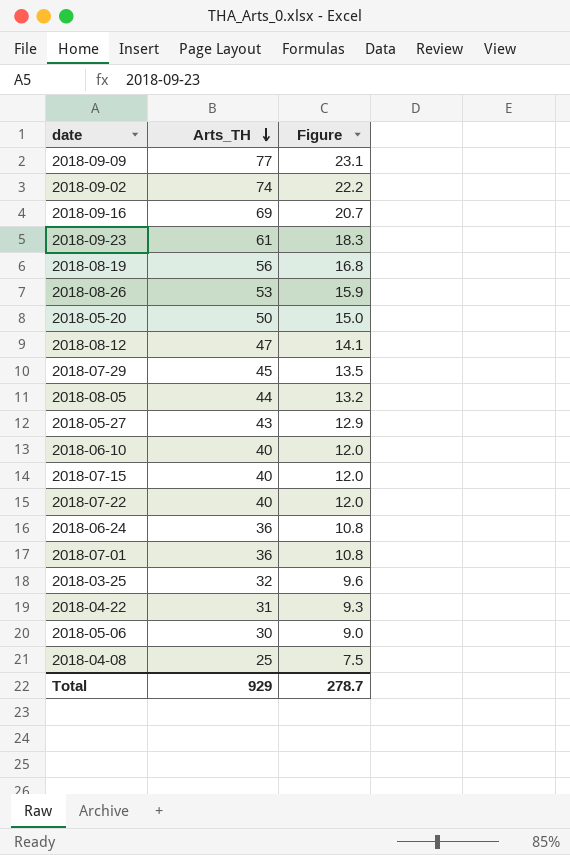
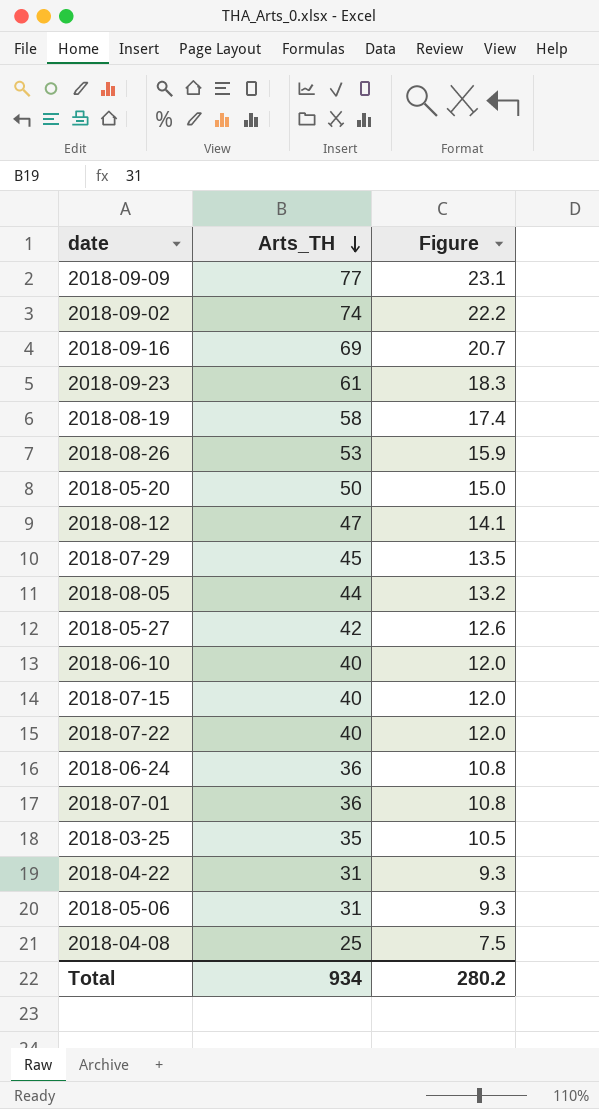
2018-08-19 | Arts_TH: 56 -> 58
2018-08-19 | Figure: 16.8 -> 17.4
2018-05-27 | Arts_TH: 43 -> 42
2018-05-27 | Figure: 12.9 -> 12.6
2018-03-25 | Arts_TH: 32 -> 35
2018-03-25 | Figure: 9.6 -> 10.5
2018-05-06 | Arts_TH: 30 -> 31
2018-05-06 | Figure: 9.0 -> 9.3
Total | Arts_TH: 929 -> 934
Total | Figure: 278.7 -> 280.2

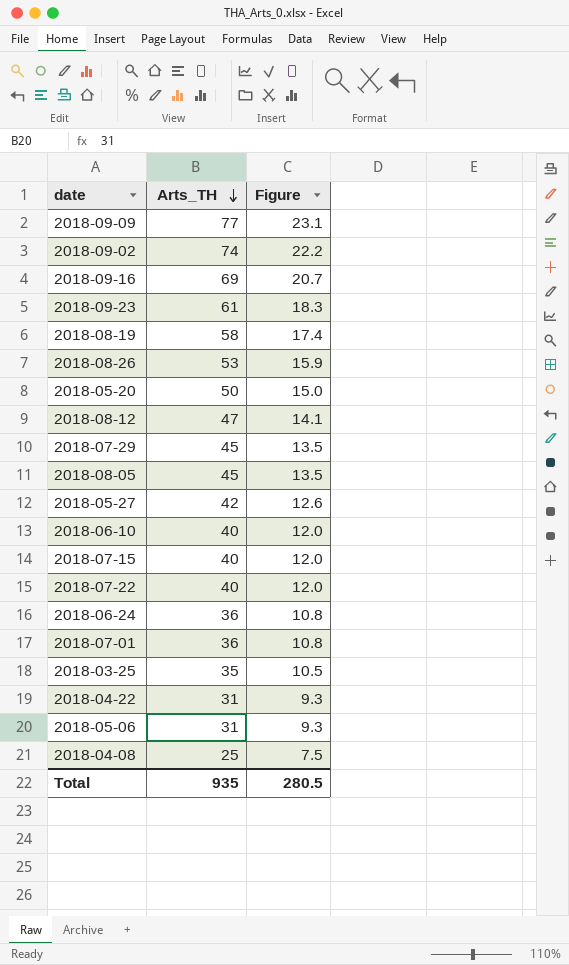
2018-08-05 | Arts_TH: 44 -> 45
2018-08-05 | Figure: 13.2 -> 13.5
Total | Arts_TH: 934 -> 935
Total | Figure: 280.2 -> 280.5

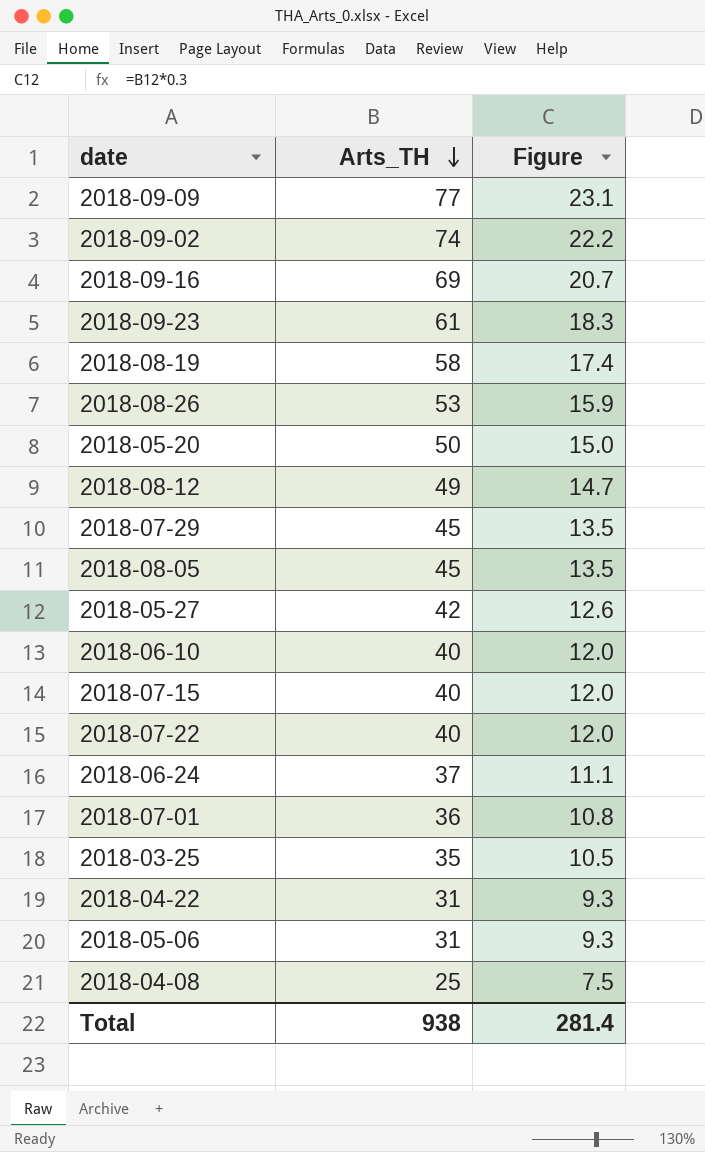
2018-08-12 | Arts_TH: 47 -> 49
2018-08-12 | Figure: 14.1 -> 14.7
2018-06-24 | Arts_TH: 36 -> 37
2018-06-24 | Figure: 10.8 -> 11.1
Total | Arts_TH: 935 -> 938
Total | Figure: 280.5 -> 281.4

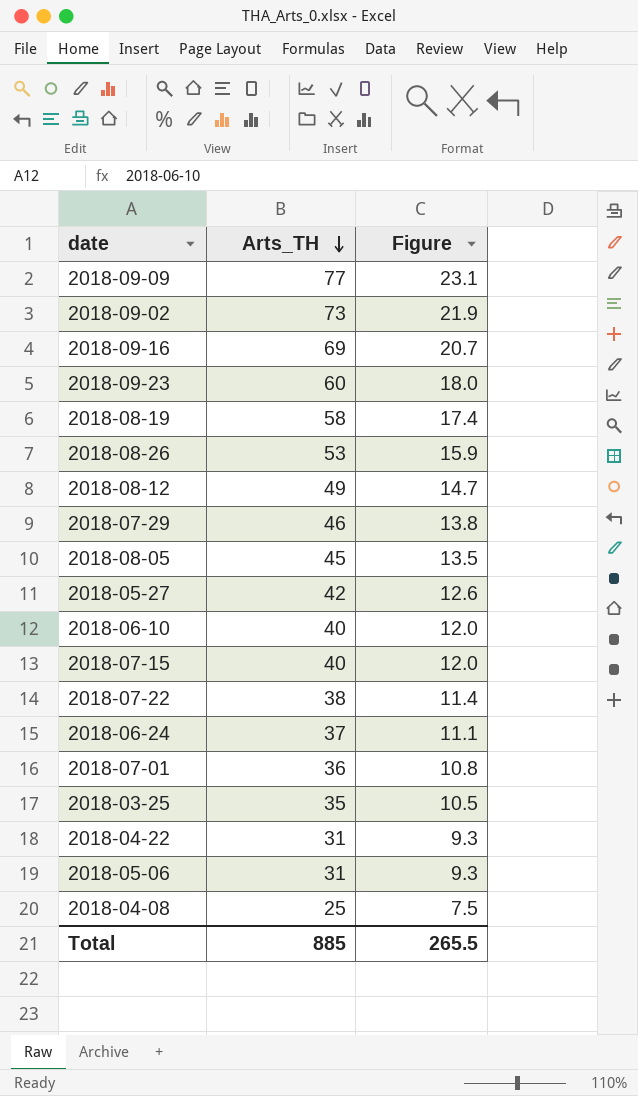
row 2018-05-20: 50 | 15.0 -> none
2018-09-02 | Arts_TH: 74 -> 73
2018-09-02 | Figure: 22.2 -> 21.9
2018-09-23 | Arts_TH: 61 -> 60
2018-09-23 | Figure: 18.3 -> 18.0
2018-07-29 | Arts_TH: 45 -> 46
2018-07-29 | Figure: 13.5 -> 13.8
2018-07-22 | Arts_TH: 40 -> 38
2018-07-22 | Figure: 12.0 -> 11.4
Total | Arts_TH: 938 -> 885
Total | Figure: 281.4 -> 265.5

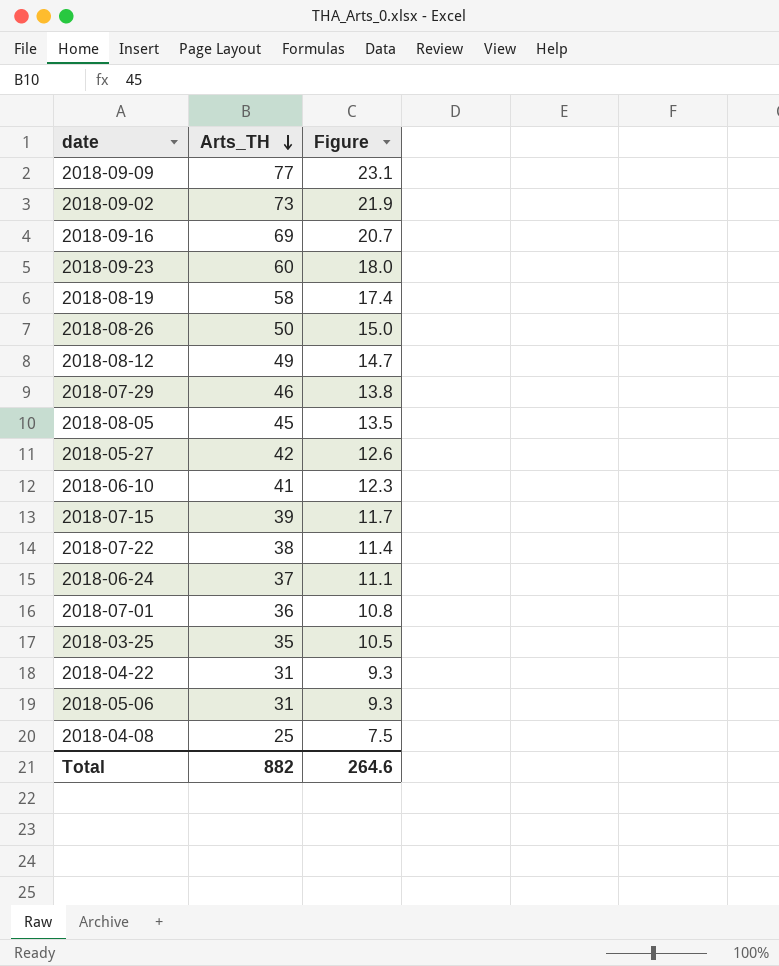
2018-08-26 | Arts_TH: 53 -> 50
2018-08-26 | Figure: 15.9 -> 15.0
2018-06-10 | Arts_TH: 40 -> 41
2018-06-10 | Figure: 12.0 -> 12.3
2018-07-15 | Arts_TH: 40 -> 39
2018-07-15 | Figure: 12.0 -> 11.7
Total | Arts_TH: 885 -> 882
Total | Figure: 265.5 -> 264.6

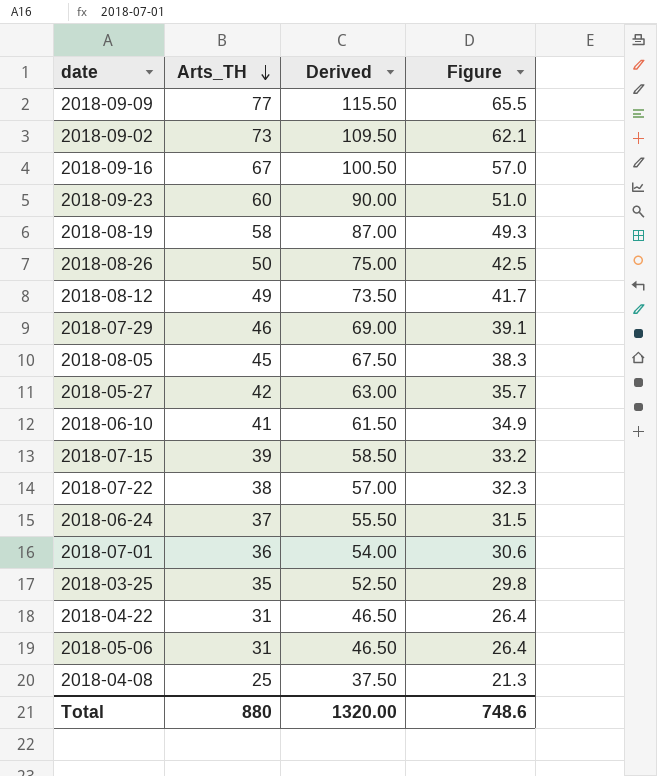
column Derived | formula: none -> [Arts_TH] * 1.5
column Figure | formula: [Arts_TH] * 0.3 -> [Arts_TH] * 0.85
2018-09-16 | Arts_TH: 69 -> 67
Total | Arts_TH: 882 -> 880
Total | Figure: 264.6 -> 748.6

